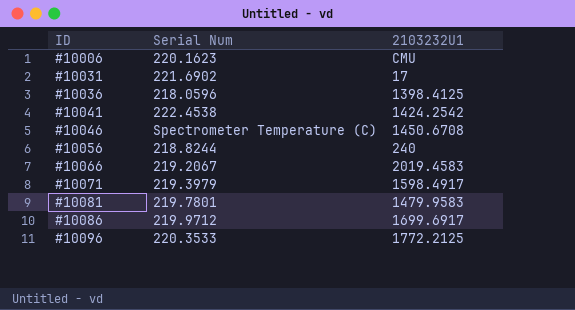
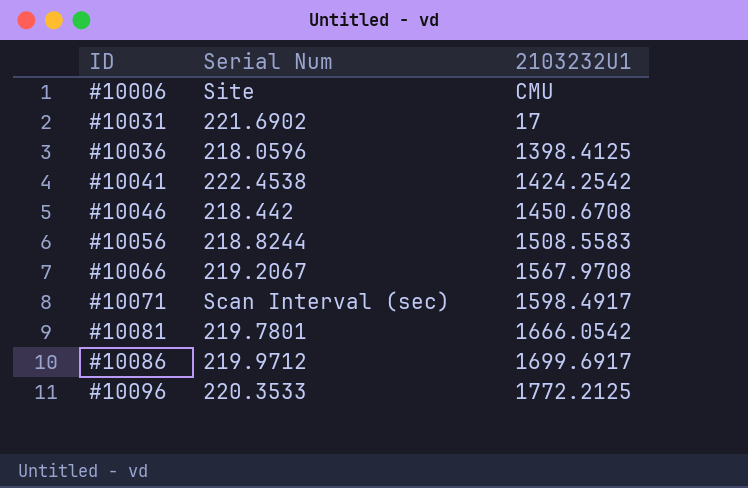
#10006 | Serial Num: 220.1623 -> Site
#10046 | Serial Num: Spectrometer Temperature (C) -> 218.442
#10056 | 2103232U1: 240 -> 1508.5583
#10066 | 2103232U1: 2019.4583 -> 1567.9708
#10071 | Serial Num: 219.3979 -> Scan Interval (sec)
#10081 | 2103232U1: 1479.9583 -> 1666.0542

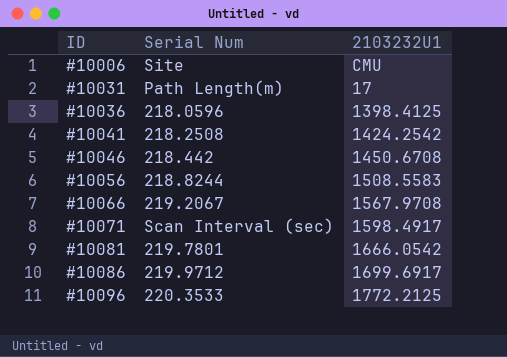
#10031 | Serial Num: 221.6902 -> Path Length(m)
#10041 | Serial Num: 222.4538 -> 218.2508

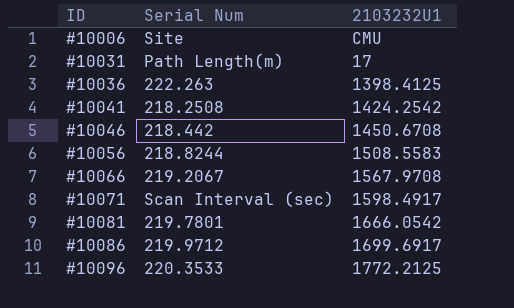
#10036 | Serial Num: 218.0596 -> 222.263

